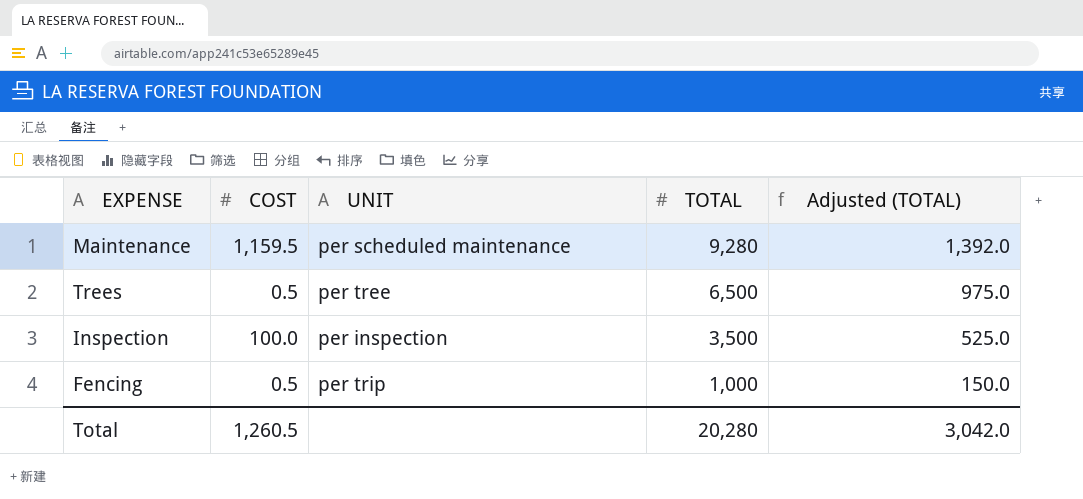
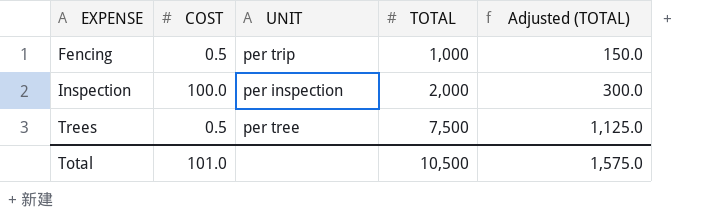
row order: TOTAL descending -> EXPENSE ascending
row Maintenance: 1,159.5 | per scheduled maintenance | 9,280 | 1,392.0 -> none
Inspection | TOTAL: 3,500 -> 2,000
Inspection | Adjusted (TOTAL): 525.0 -> 300.0
Trees | TOTAL: 6,500 -> 7,500
Trees | Adjusted (TOTAL): 975.0 -> 1,125.0
Total | COST: 1,260.5 -> 101.0
Total | TOTAL: 20,280 -> 10,500
Total | Adjusted (TOTAL): 3,042.0 -> 1,575.0

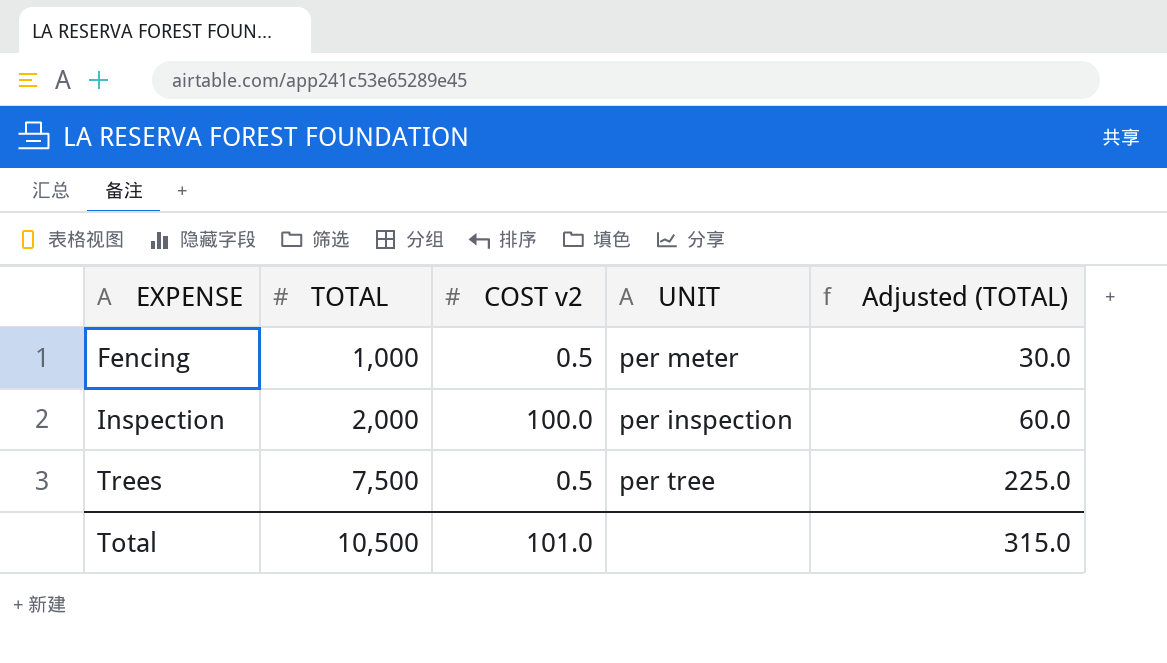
column TOTAL | position: 4 -> 2
column name: COST -> COST v2
column Adjusted (TOTAL) | formula: [TOTAL] * 0.15 -> [TOTAL] * 0.03
Fencing | UNIT: per trip -> per meter
Total | Adjusted (TOTAL): 1,575.0 -> 315.0

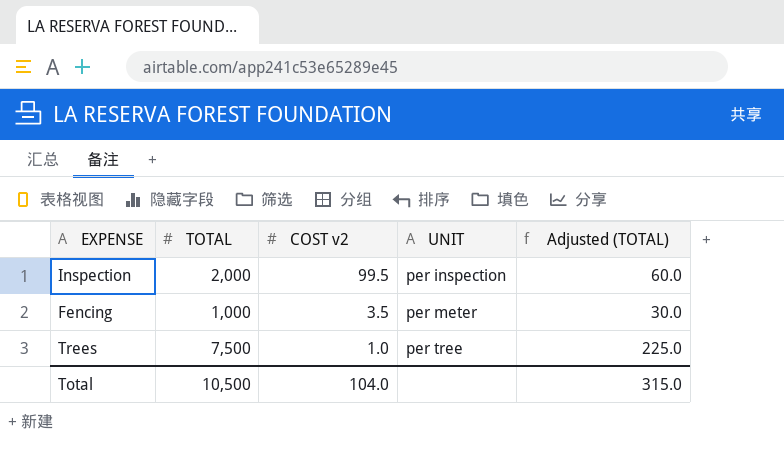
row order: EXPENSE ascending -> COST v2 descending
Inspection | COST v2: 100.0 -> 99.5
Fencing | COST v2: 0.5 -> 3.5
Trees | COST v2: 0.5 -> 1.0
Total | COST v2: 101.0 -> 104.0

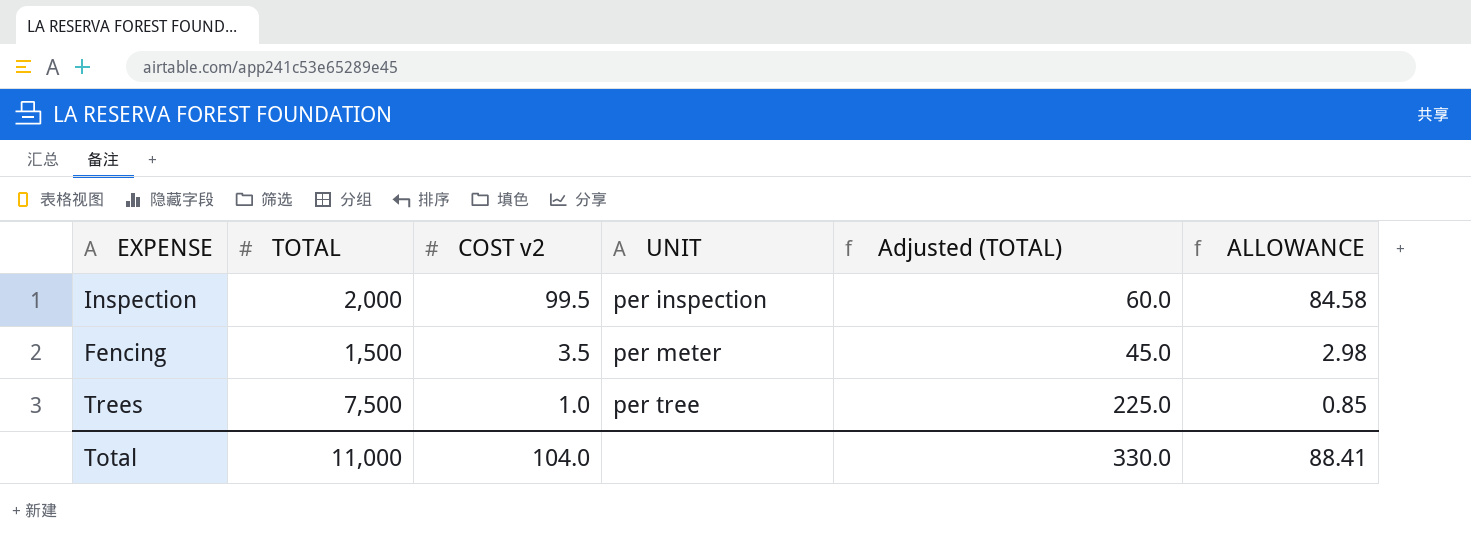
column ALLOWANCE | formula: none -> [COST v2] * 0.85
Fencing | TOTAL: 1,000 -> 1,500
Fencing | Adjusted (TOTAL): 30.0 -> 45.0
Total | TOTAL: 10,500 -> 11,000
Total | Adjusted (TOTAL): 315.0 -> 330.0

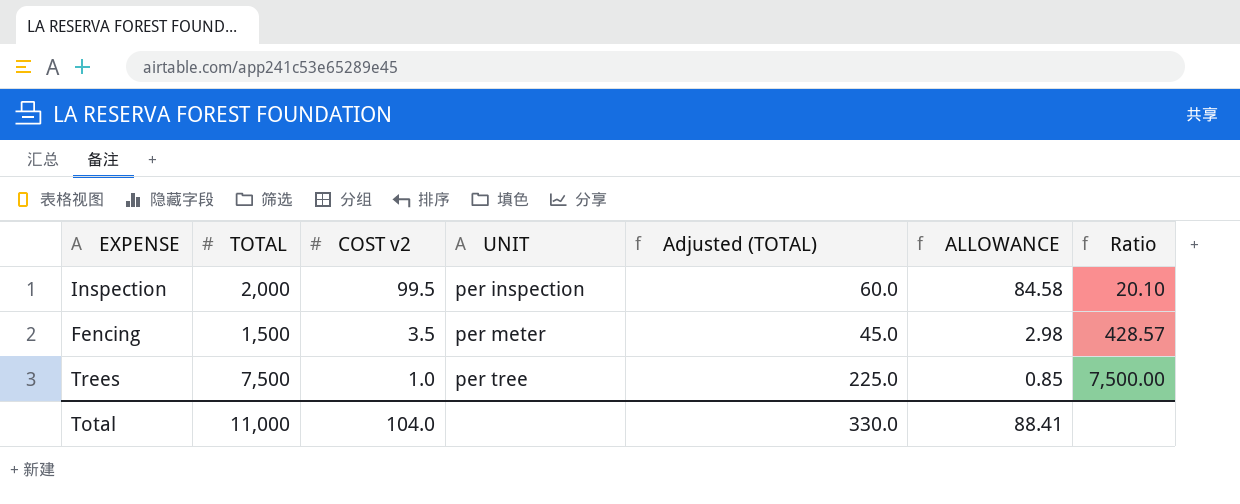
column Ratio | formula: none -> [TOTAL] / [COST v2]

